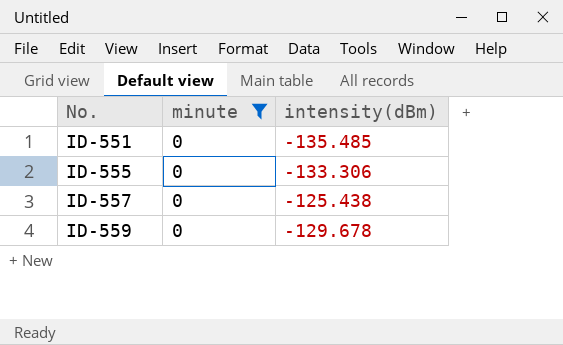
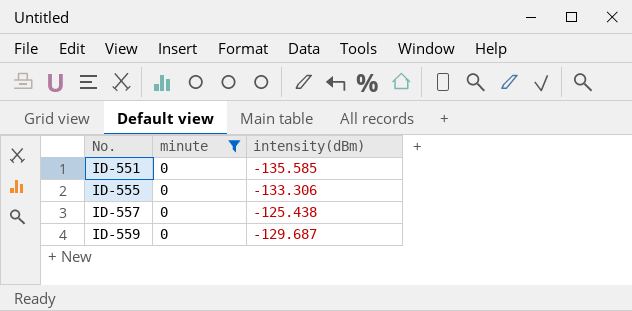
ID-551 | intensity(dBm): -135.485 -> -135.585
ID-559 | intensity(dBm): -129.678 -> -129.687

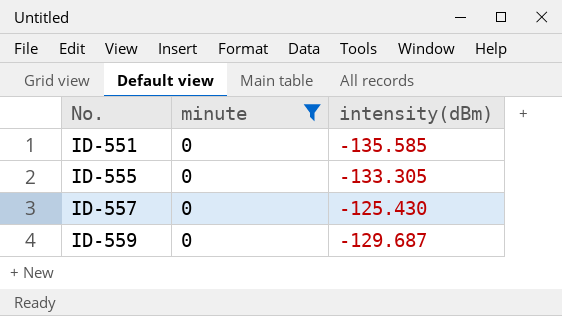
ID-555 | intensity(dBm): -133.306 -> -133.305
ID-557 | intensity(dBm): -125.438 -> -125.430

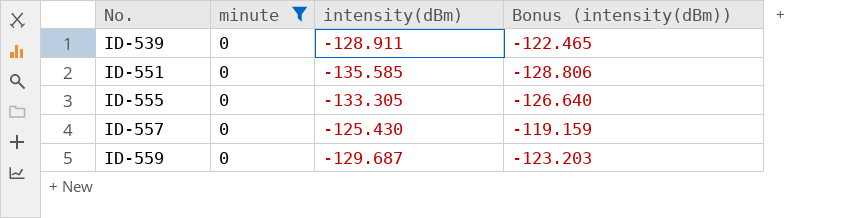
column Bonus (intensity(dBm)) | formula: none -> [intensity(dBm)] * 0.95
row ID-539: none -> 0 | -128.911 | -122.465

